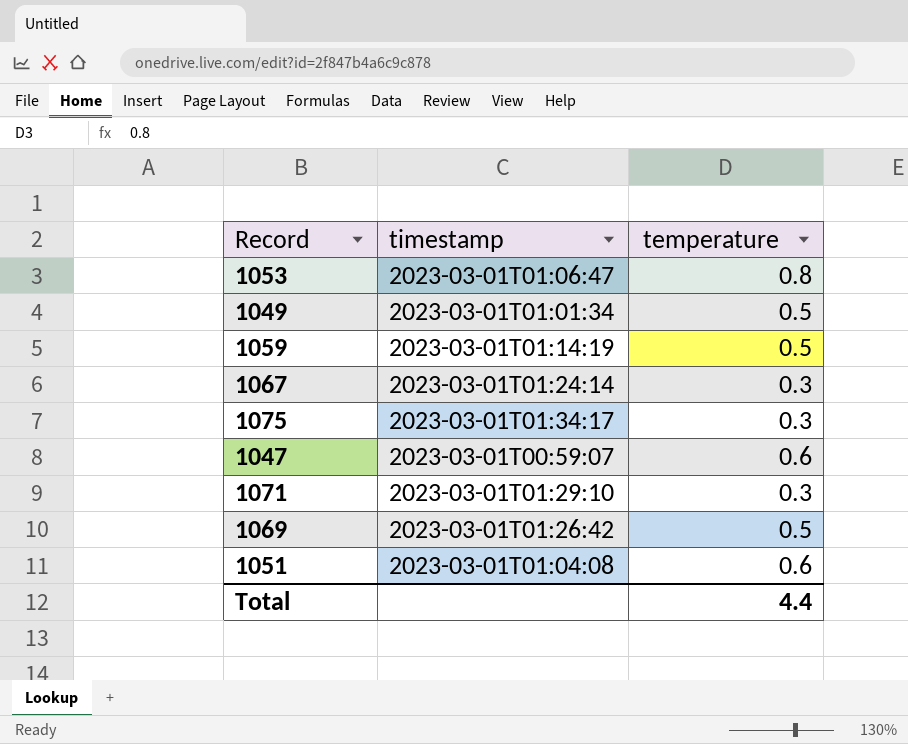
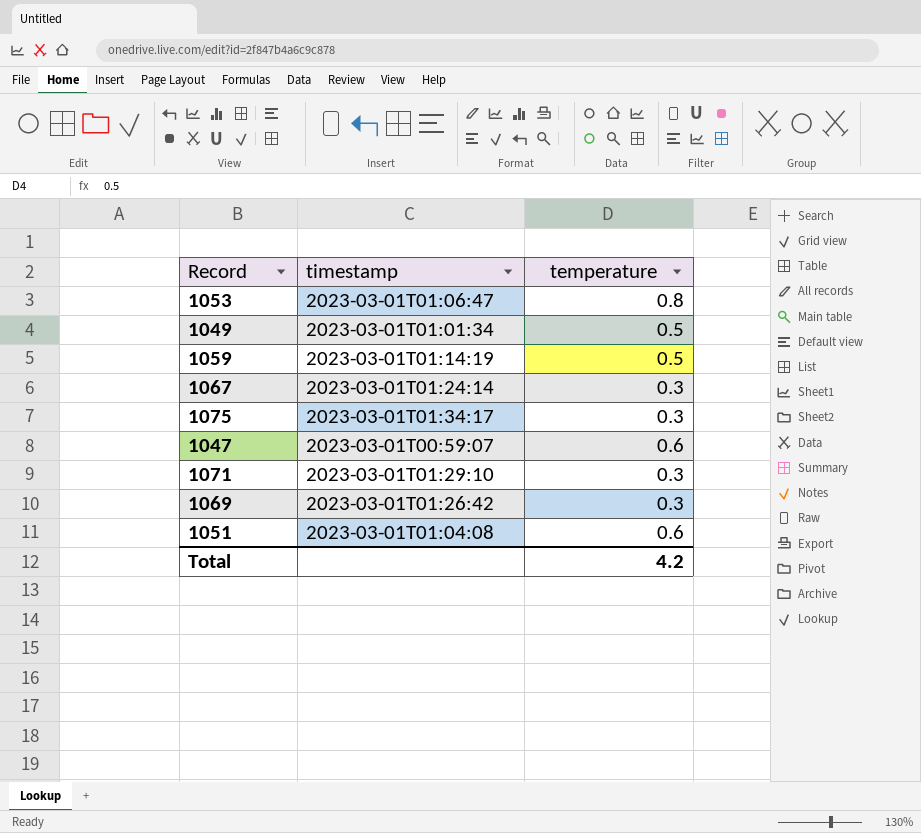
1069 | temperature: 0.5 -> 0.3
Total | temperature: 4.4 -> 4.2

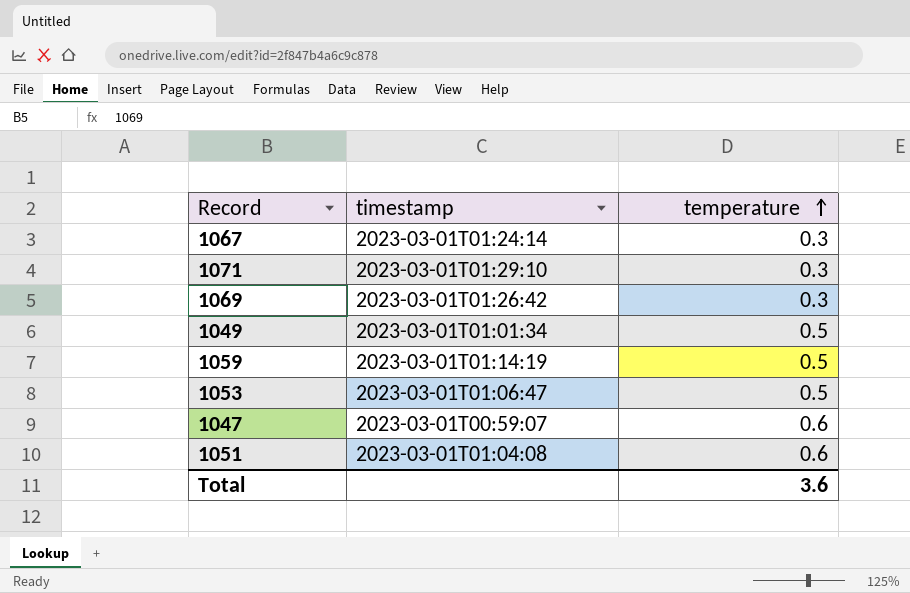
row order: none -> temperature ascending
row 1075: 2023-03-01T01:34:17 | 0.3 -> none
1053 | temperature: 0.8 -> 0.5
Total | temperature: 4.2 -> 3.6

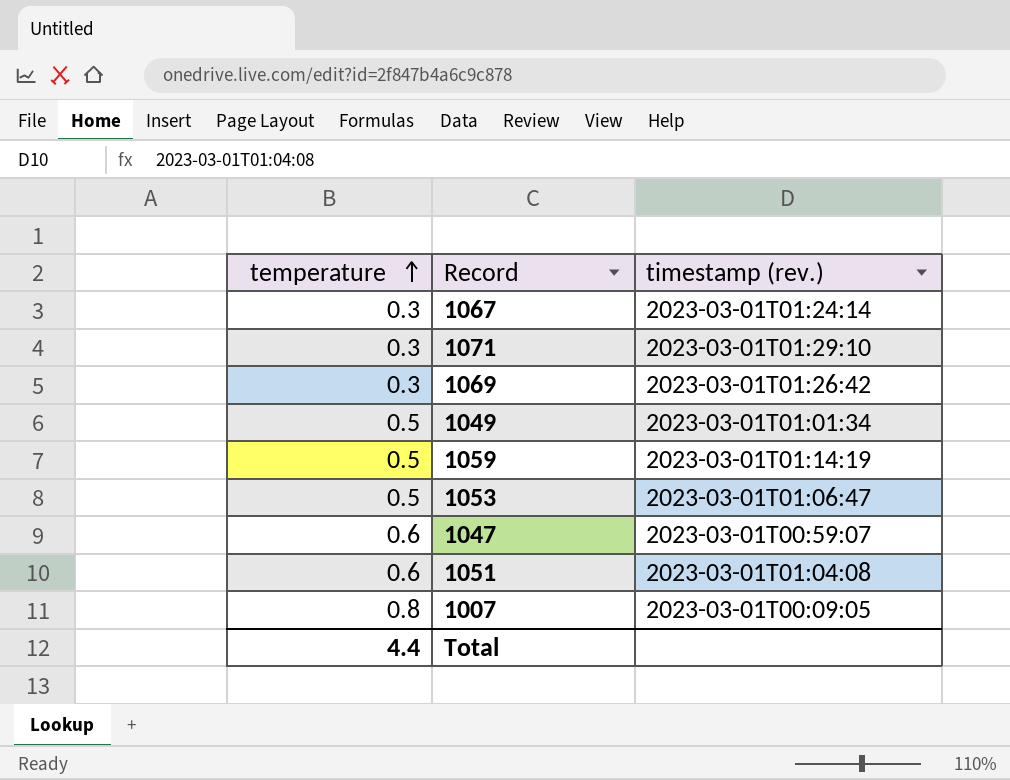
column temperature | position: 3 -> 1
column name: timestamp -> timestamp (rev.)
row 1007: none -> 0.8 | 2023-03-01T00:09:05
Total | temperature: 3.6 -> 4.4

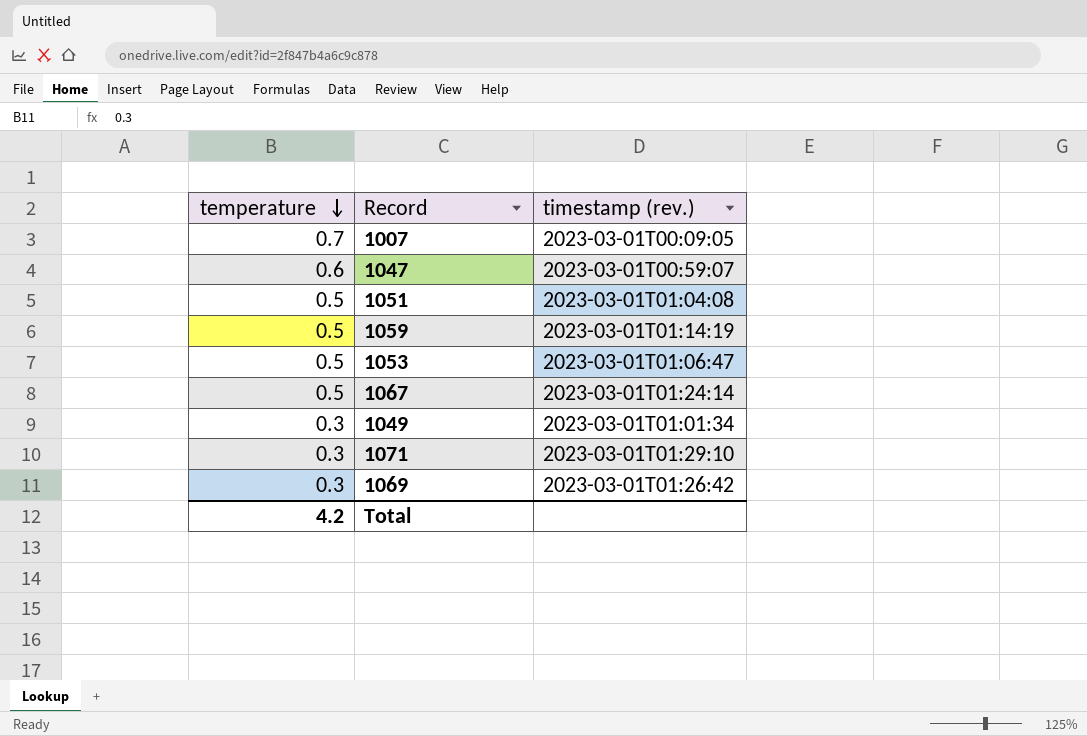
row order: temperature ascending -> temperature descending
1007 | temperature: 0.8 -> 0.7
1051 | temperature: 0.6 -> 0.5
1067 | temperature: 0.3 -> 0.5
1049 | temperature: 0.5 -> 0.3
Total | temperature: 4.4 -> 4.2

